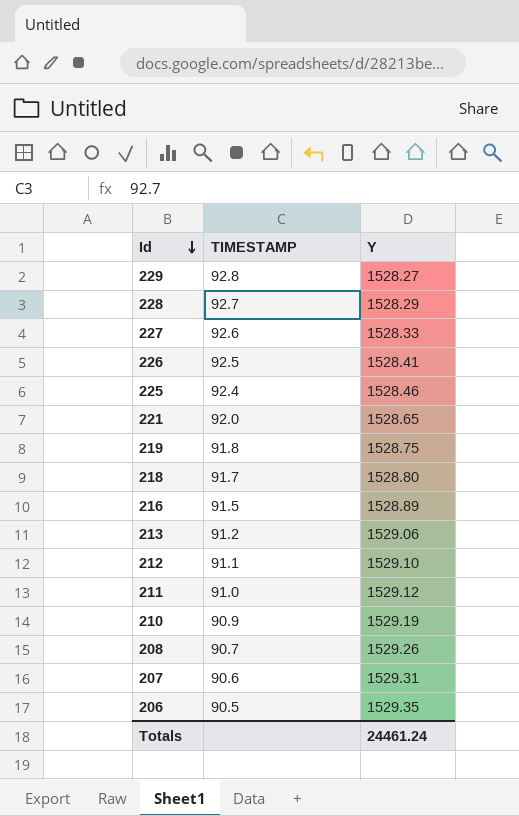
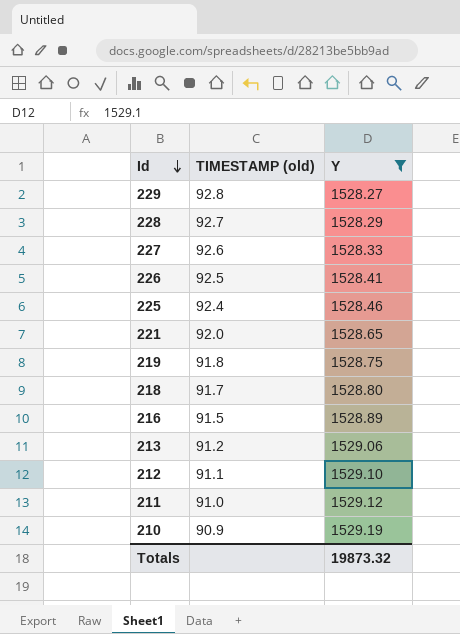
filter: none -> Y <= 1529.19
column name: TIMESTAMP -> TIMESTAMP (old)
Totals | Y: 24461.24 -> 19873.32

